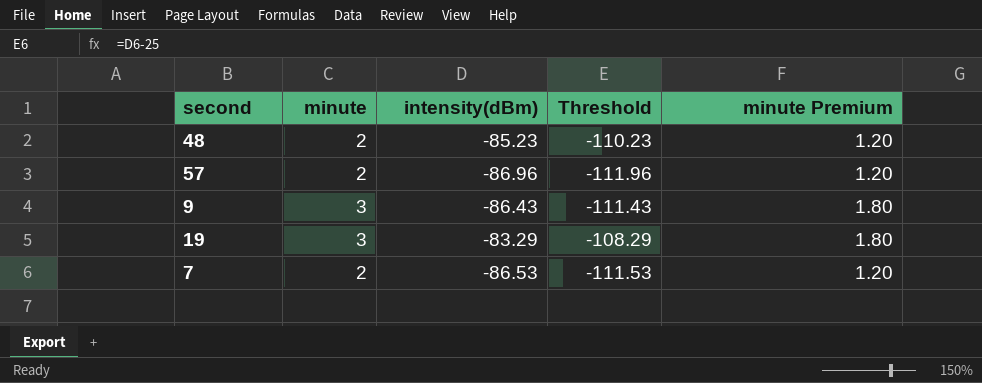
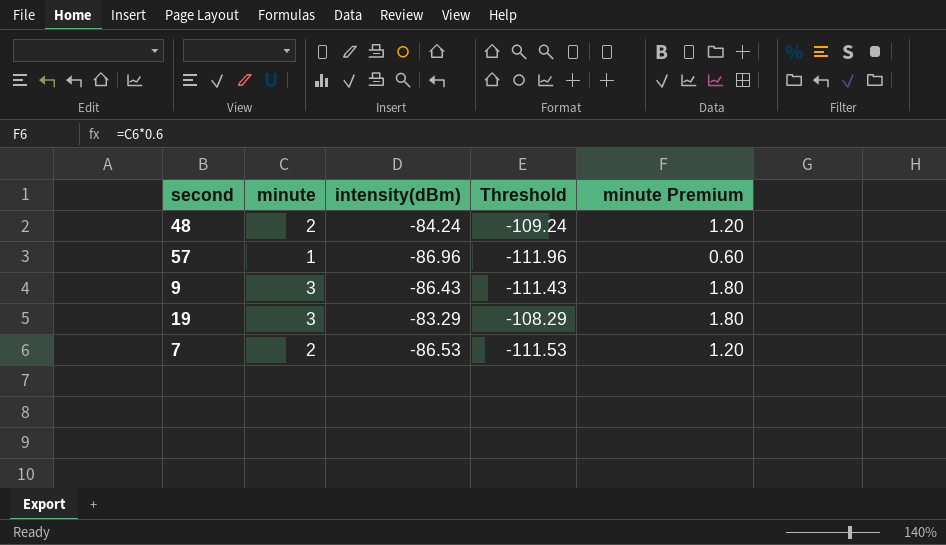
48 | intensity(dBm): -85.23 -> -84.24
48 | Threshold: -110.23 -> -109.24
57 | minute: 2 -> 1
57 | minute Premium: 1.20 -> 0.60

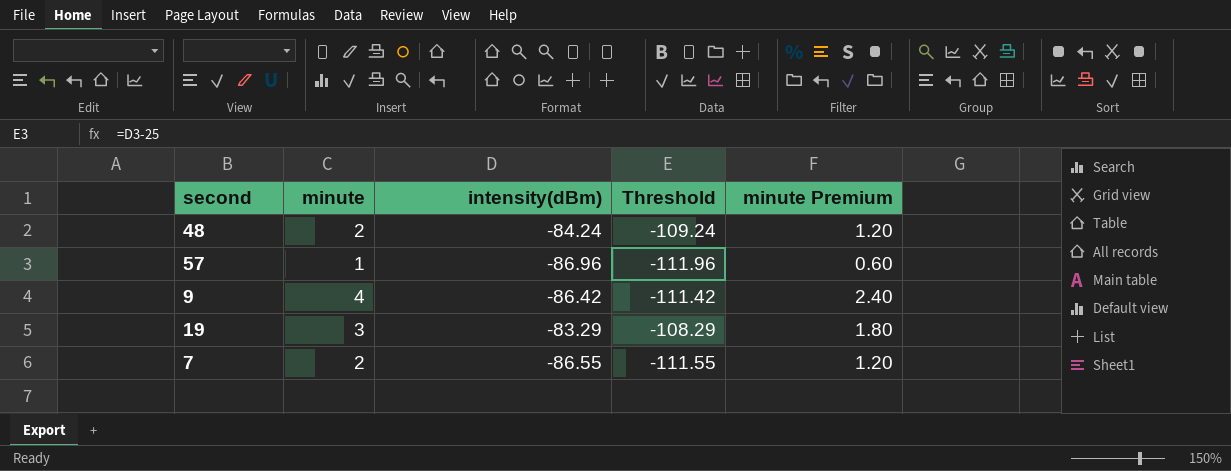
9 | minute: 3 -> 4
9 | intensity(dBm): -86.43 -> -86.42
9 | Threshold: -111.43 -> -111.42
9 | minute Premium: 1.80 -> 2.40
7 | intensity(dBm): -86.53 -> -86.55
7 | Threshold: -111.53 -> -111.55

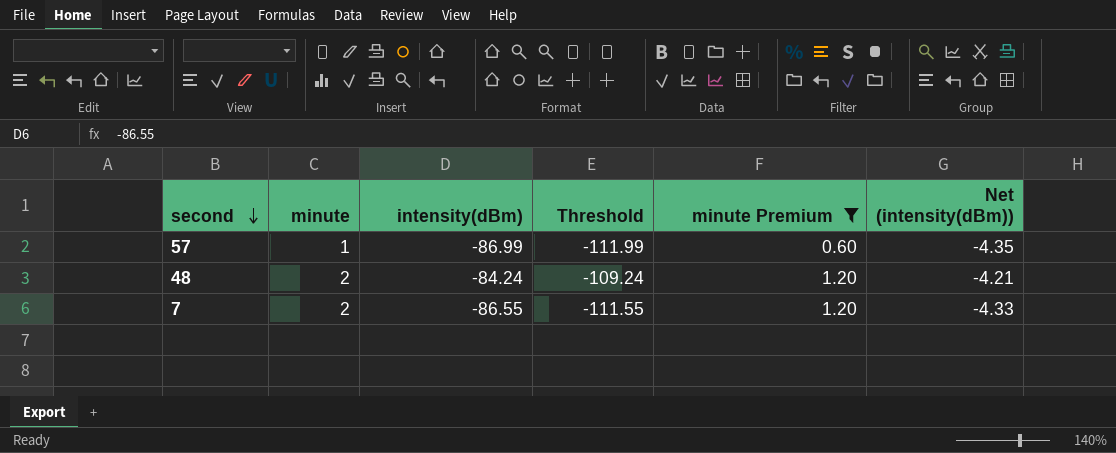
filter: none -> minute Premium <= 1.20
row order: none -> second descending
column Net (intensity(dBm)) | formula: none -> [intensity(dBm)] * 0.05
57 | intensity(dBm): -86.96 -> -86.99
57 | Threshold: -111.96 -> -111.99

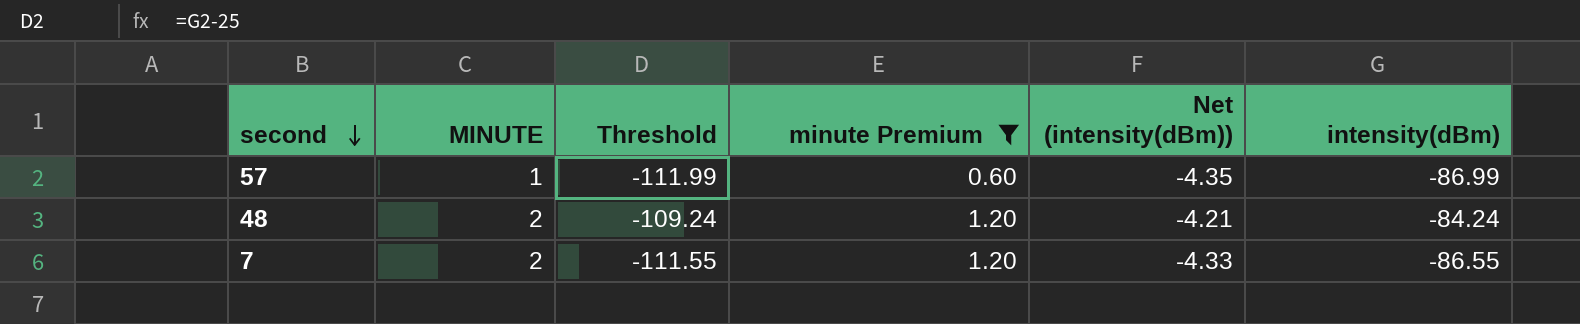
column name: minute -> MINUTE
column intensity(dBm) | position: 3 -> 6

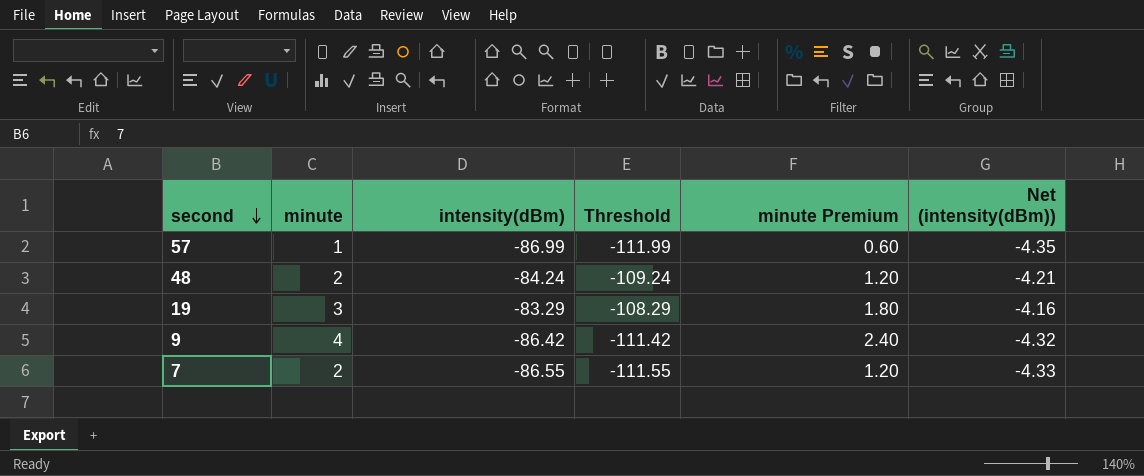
filter: minute Premium <= 1.20 -> none
column name: MINUTE -> minute
column intensity(dBm) | position: 6 -> 3

